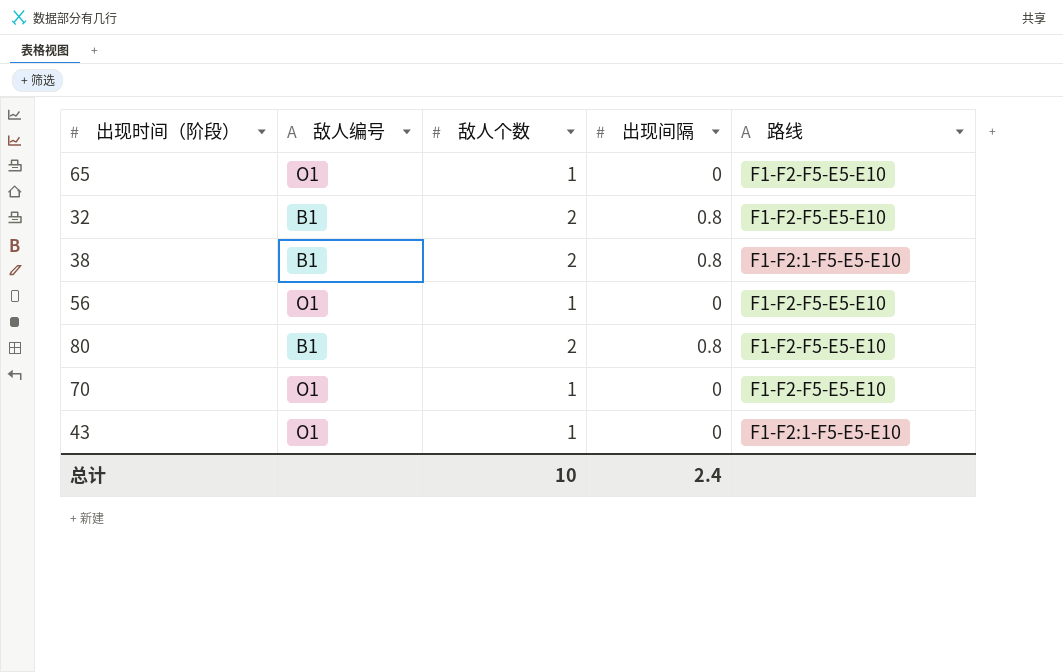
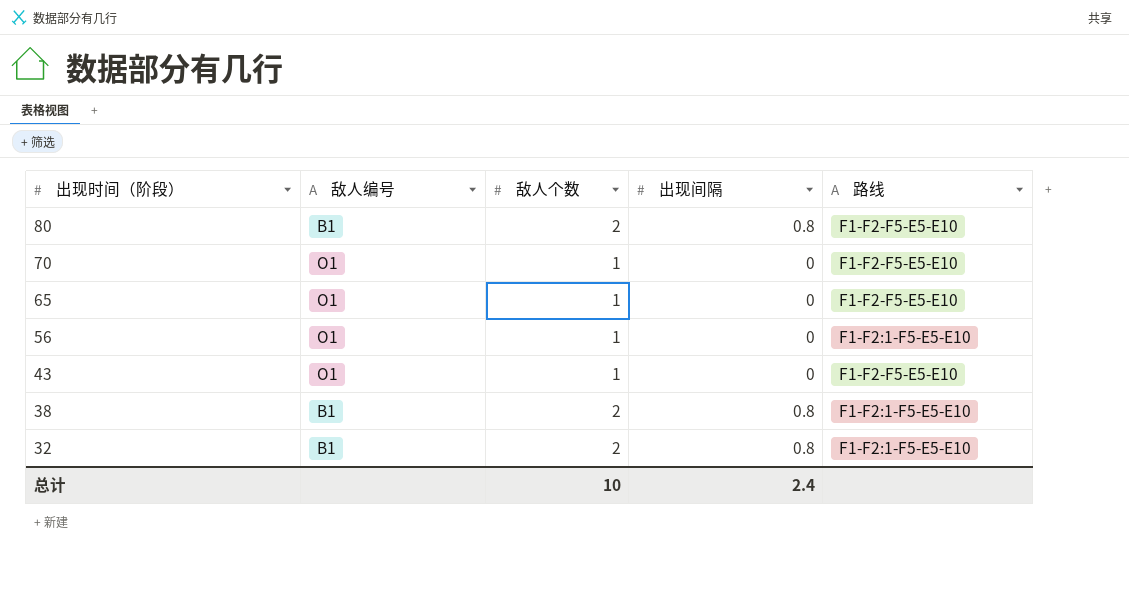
row order: none -> 出现时间（阶段） descending
56 | 路线: F1-F2-F5-E5-E10 -> F1-F2:1-F5-E5-E10
43 | 路线: F1-F2:1-F5-E5-E10 -> F1-F2-F5-E5-E10
32 | 路线: F1-F2-F5-E5-E10 -> F1-F2:1-F5-E5-E10

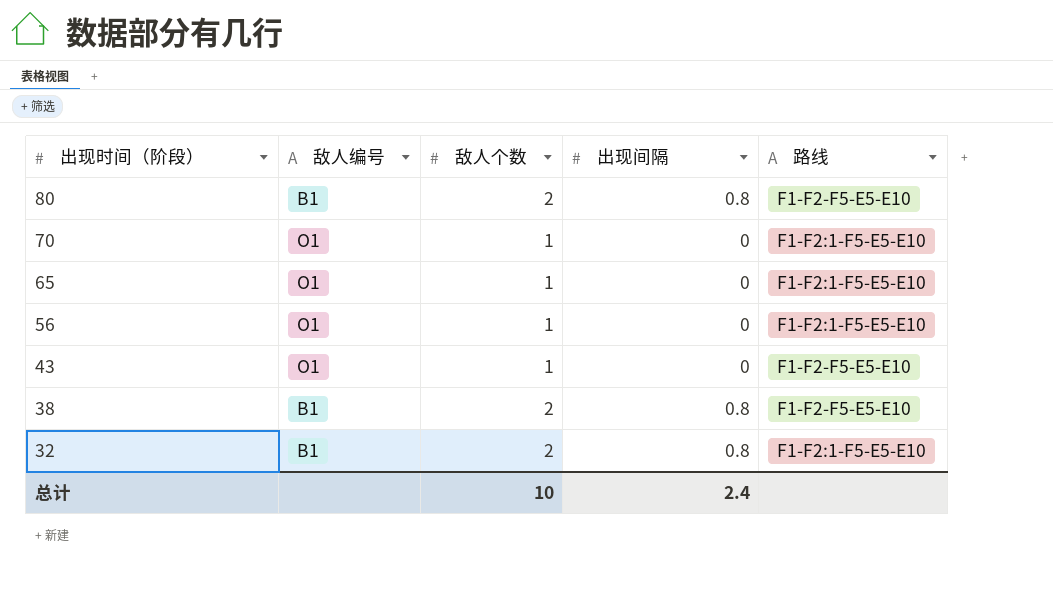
70 | 路线: F1-F2-F5-E5-E10 -> F1-F2:1-F5-E5-E10
65 | 路线: F1-F2-F5-E5-E10 -> F1-F2:1-F5-E5-E10
38 | 路线: F1-F2:1-F5-E5-E10 -> F1-F2-F5-E5-E10

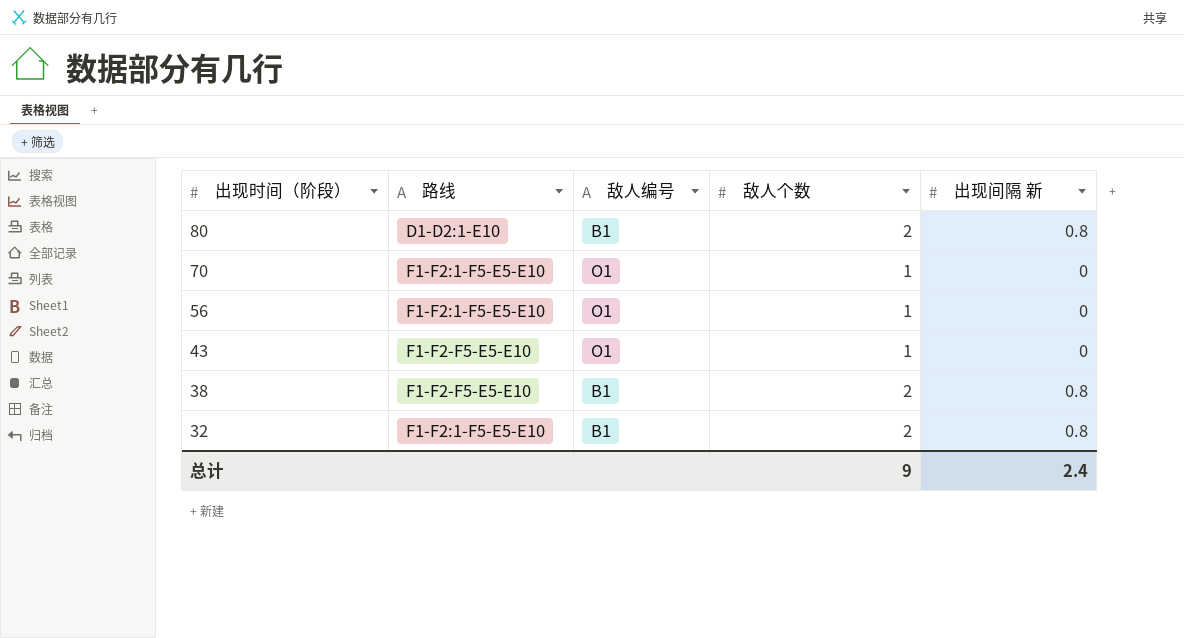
column 路线 | position: 5 -> 2
column name: 出现间隔 -> 出现间隔 新
row 65: O1 | 1 | 0 | F1-F2:1-F5-E5-E10 -> none
80 | 路线: F1-F2-F5-E5-E10 -> D1-D2:1-E10
总计 | 敌人个数: 10 -> 9

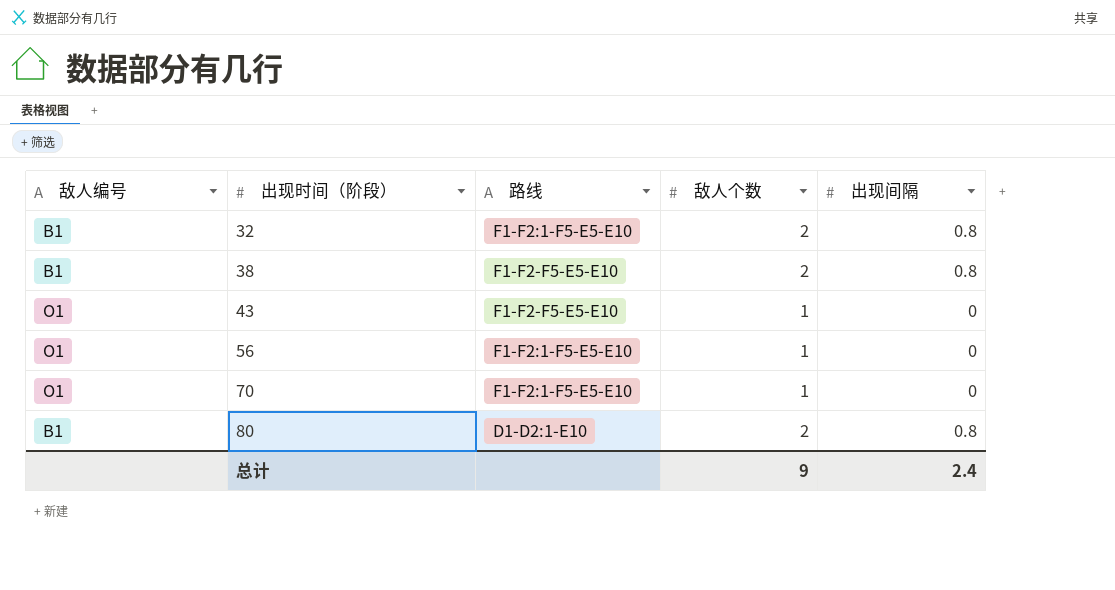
row order: 出现时间（阶段） descending -> 出现时间（阶段） ascending
column 敌人编号 | position: 3 -> 1
column name: 出现间隔 新 -> 出现间隔

